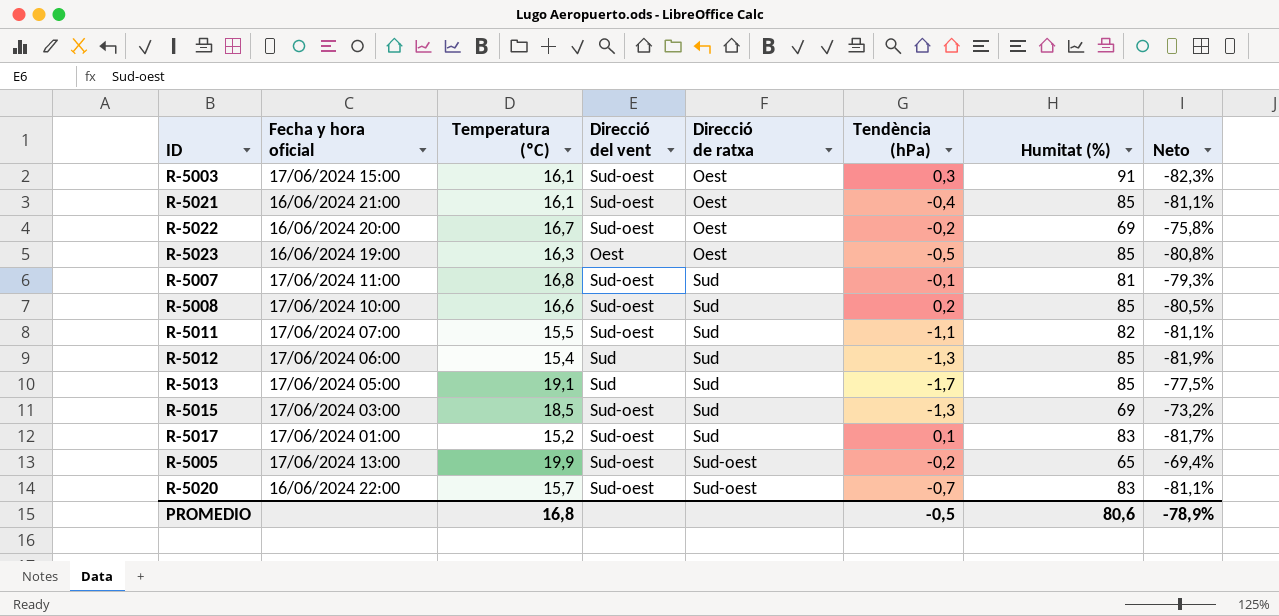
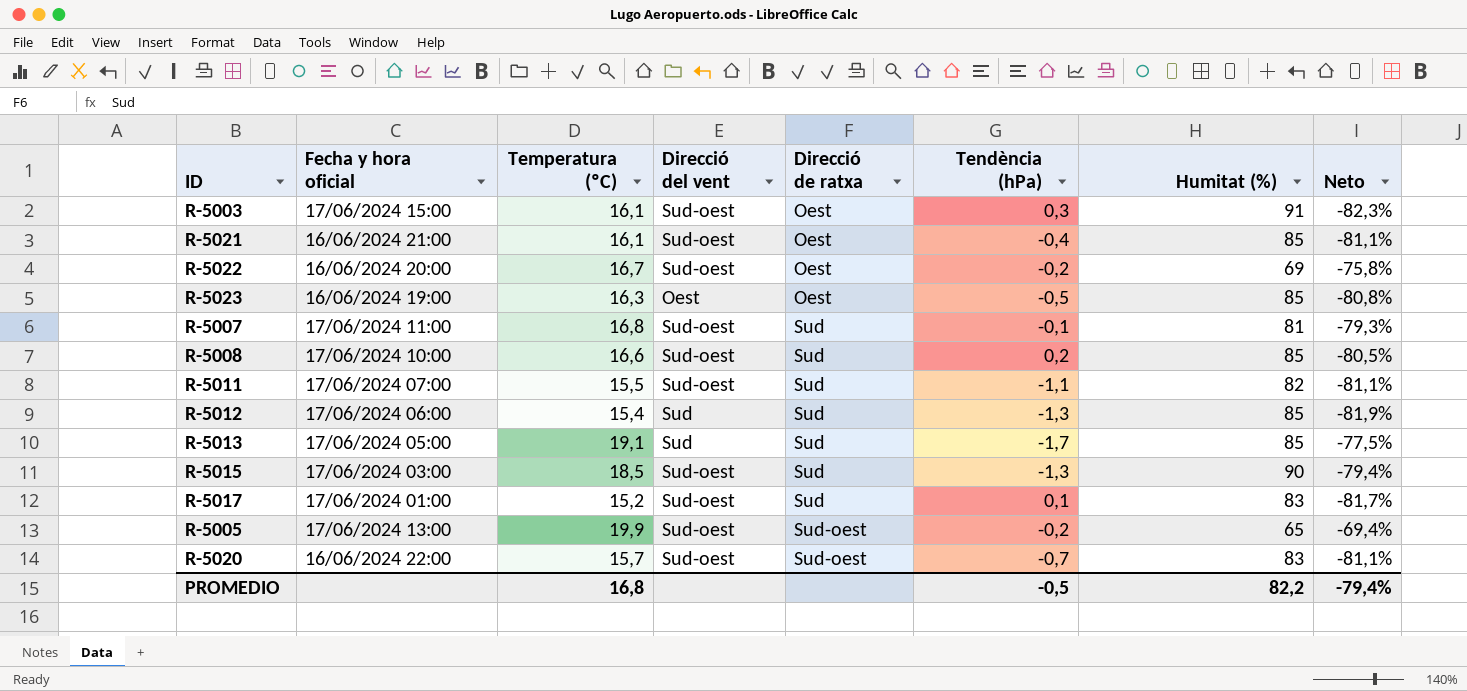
R-5015 | Humitat (%): 69 -> 90
R-5015 | Neto: -73,2% -> -79,4%
PROMEDIO | Humitat (%): 80,6 -> 82,2
PROMEDIO | Neto: -78,9% -> -79,4%

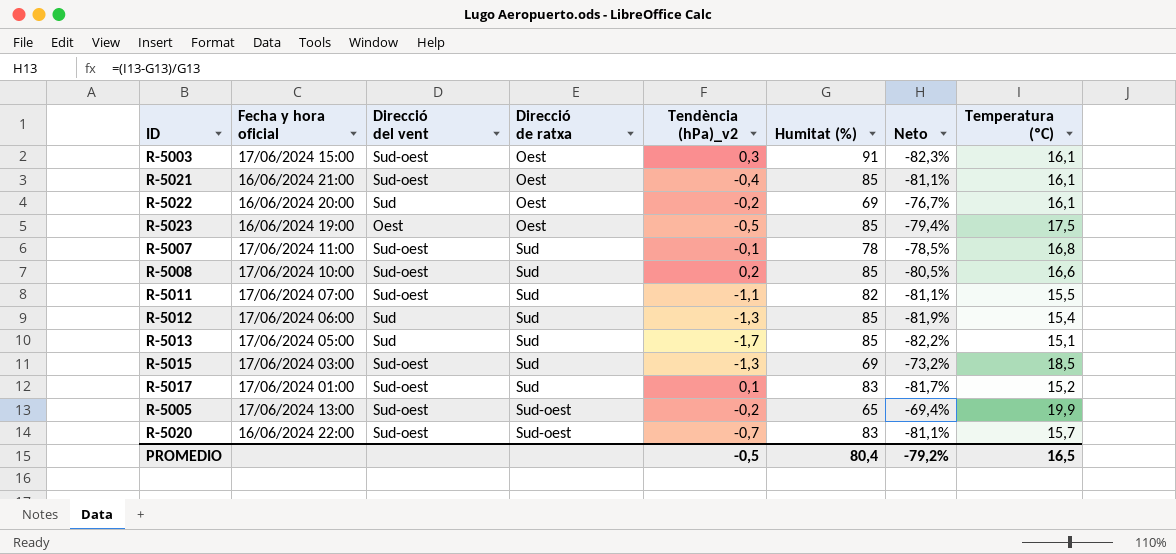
column name: Tendència (hPa) -> Tendència (hPa)_v2
column Temperatura (ºC) | position: 3 -> 8
R-5022 | Direcció del vent: Sud-oest -> Sud
R-5022 | Neto: -75,8% -> -76,7%
R-5022 | Temperatura (ºC): 16,7 -> 16,1
R-5023 | Neto: -80,8% -> -79,4%
R-5023 | Temperatura (ºC): 16,3 -> 17,5
R-5007 | Humitat (%): 81 -> 78
R-5007 | Neto: -79,3% -> -78,5%
R-5013 | Neto: -77,5% -> -82,2%
R-5013 | Temperatura (ºC): 19,1 -> 15,1
R-5015 | Humitat (%): 90 -> 69
R-5015 | Neto: -79,4% -> -73,2%
PROMEDIO | Humitat (%): 82,2 -> 80,4
PROMEDIO | Neto: -79,4% -> -79,2%
PROMEDIO | Temperatura (ºC): 16,8 -> 16,5

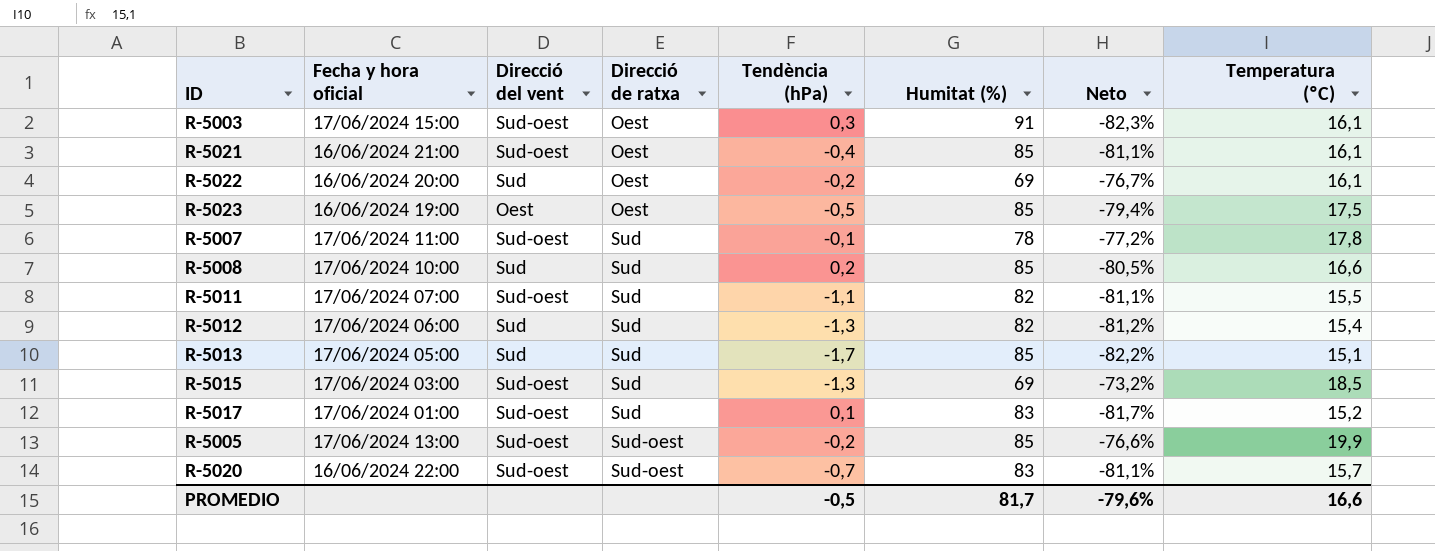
column name: Tendència (hPa)_v2 -> Tendència (hPa)
R-5007 | Neto: -78,5% -> -77,2%
R-5007 | Temperatura (ºC): 16,8 -> 17,8
R-5008 | Direcció del vent: Sud-oest -> Sud
R-5012 | Humitat (%): 85 -> 82
R-5012 | Neto: -81,9% -> -81,2%
R-5005 | Humitat (%): 65 -> 85
R-5005 | Neto: -69,4% -> -76,6%
PROMEDIO | Humitat (%): 80,4 -> 81,7
PROMEDIO | Neto: -79,2% -> -79,6%
PROMEDIO | Temperatura (ºC): 16,5 -> 16,6

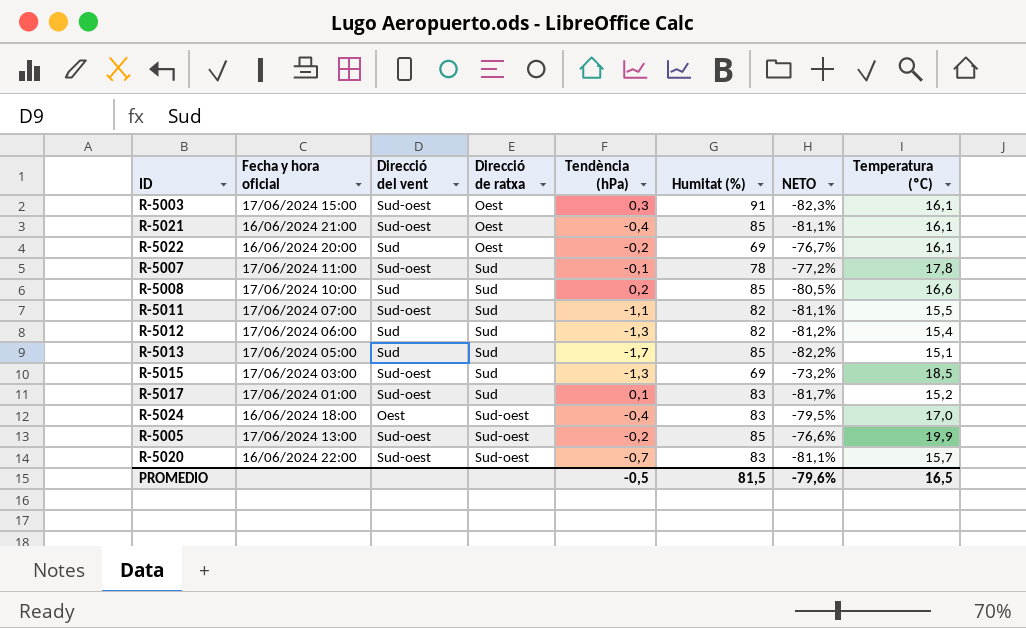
column name: Neto -> NETO
row R-5023: 16/06/2024 19:00 | Oest | Oest | -0,5 | 85 | -79,4% | 17,5 -> none
row R-5024: none -> 16/06/2024 18:00 | Oest | Sud-oest | -0,4 | 83 | -79,5% | 17,0
PROMEDIO | Humitat (%): 81,7 -> 81,5
PROMEDIO | Temperatura (ºC): 16,6 -> 16,5

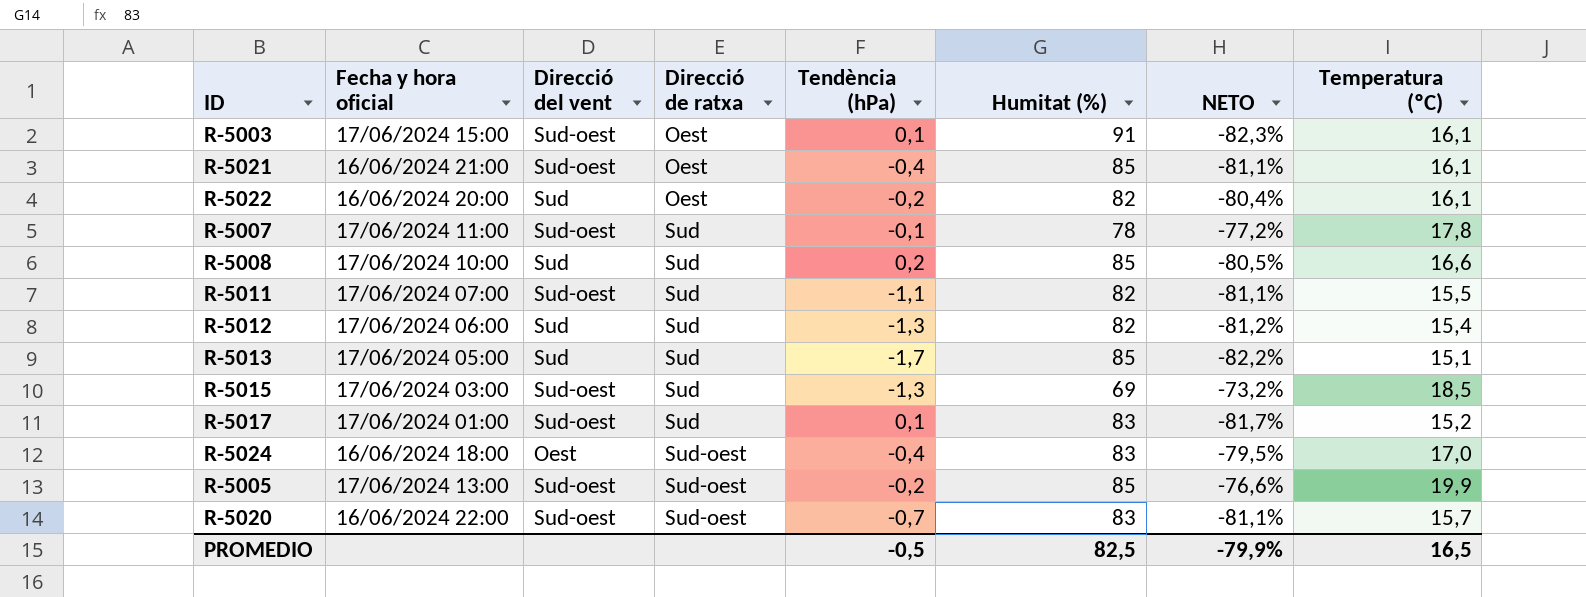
R-5003 | Tendència (hPa): 0,3 -> 0,1
R-5022 | Humitat (%): 69 -> 82
R-5022 | NETO: -76,7% -> -80,4%
PROMEDIO | Humitat (%): 81,5 -> 82,5
PROMEDIO | NETO: -79,6% -> -79,9%

